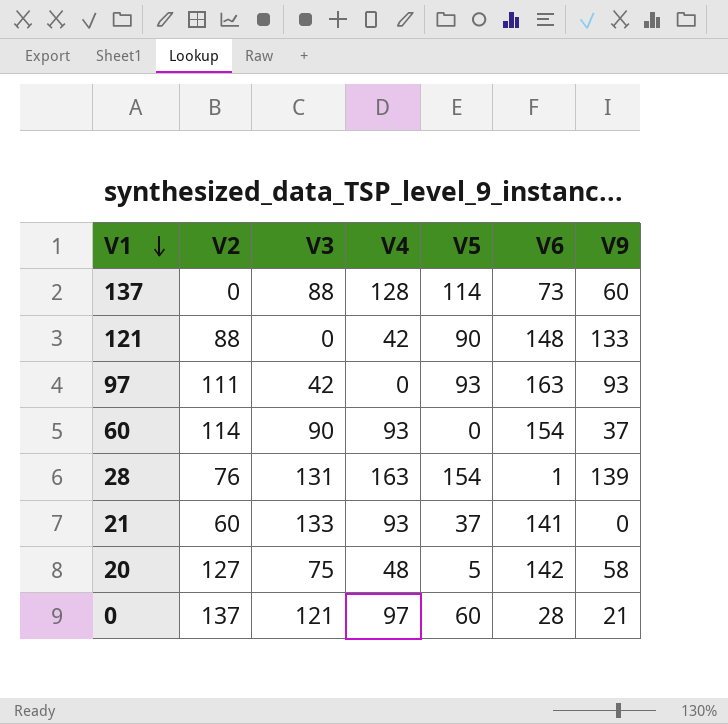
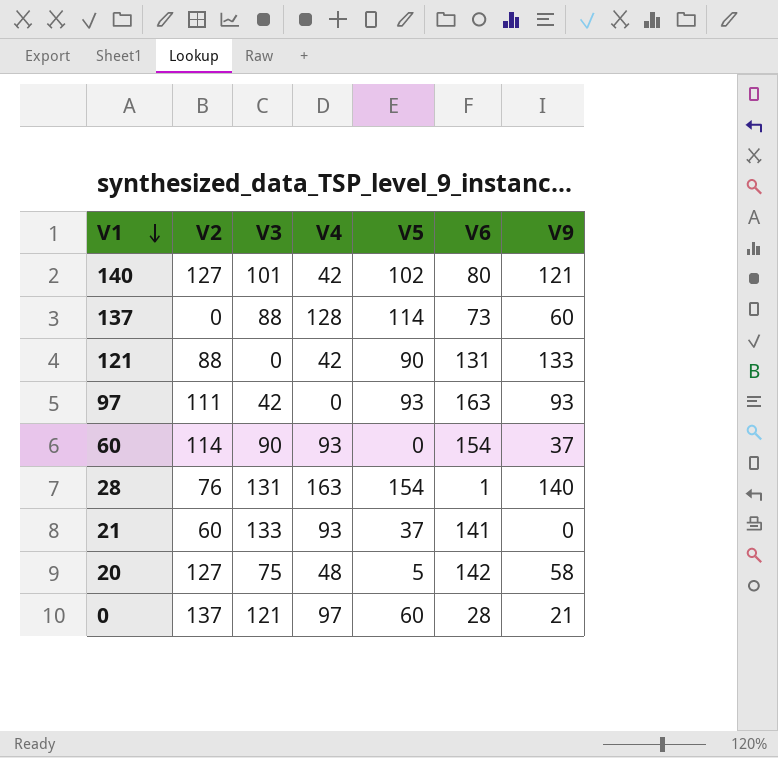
row 140: none -> 127 | 101 | 42 | 102 | 80 | 121
121 | V6: 148 -> 131
28 | V9: 139 -> 140

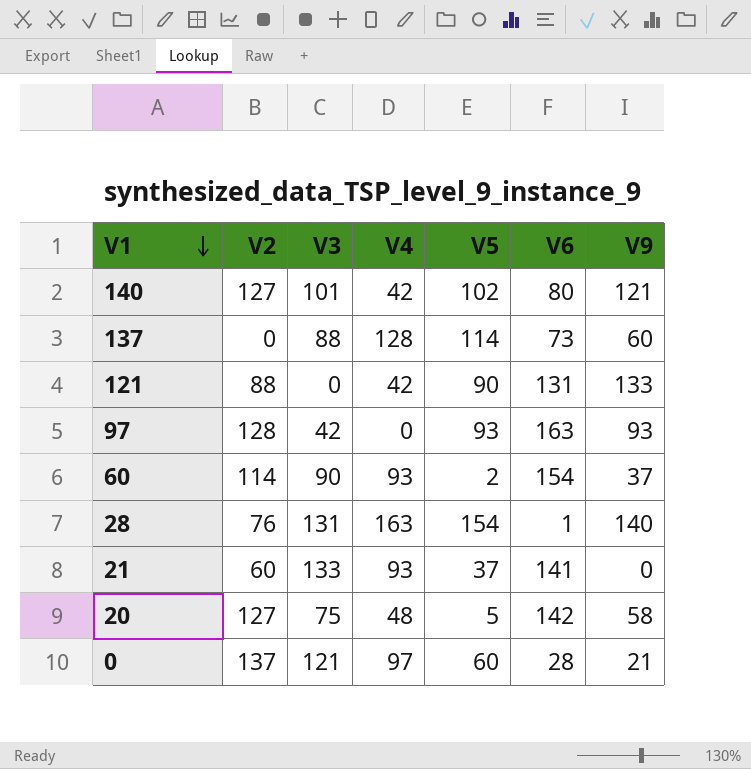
97 | V2: 111 -> 128
60 | V5: 0 -> 2

